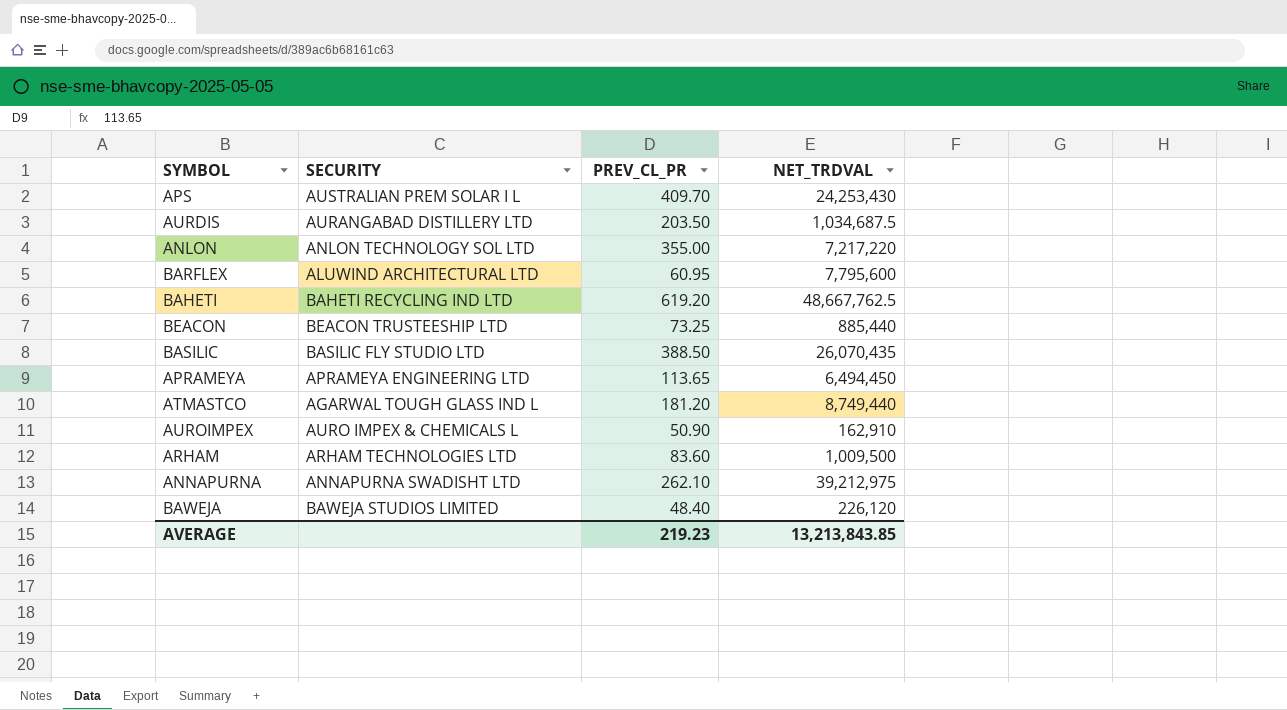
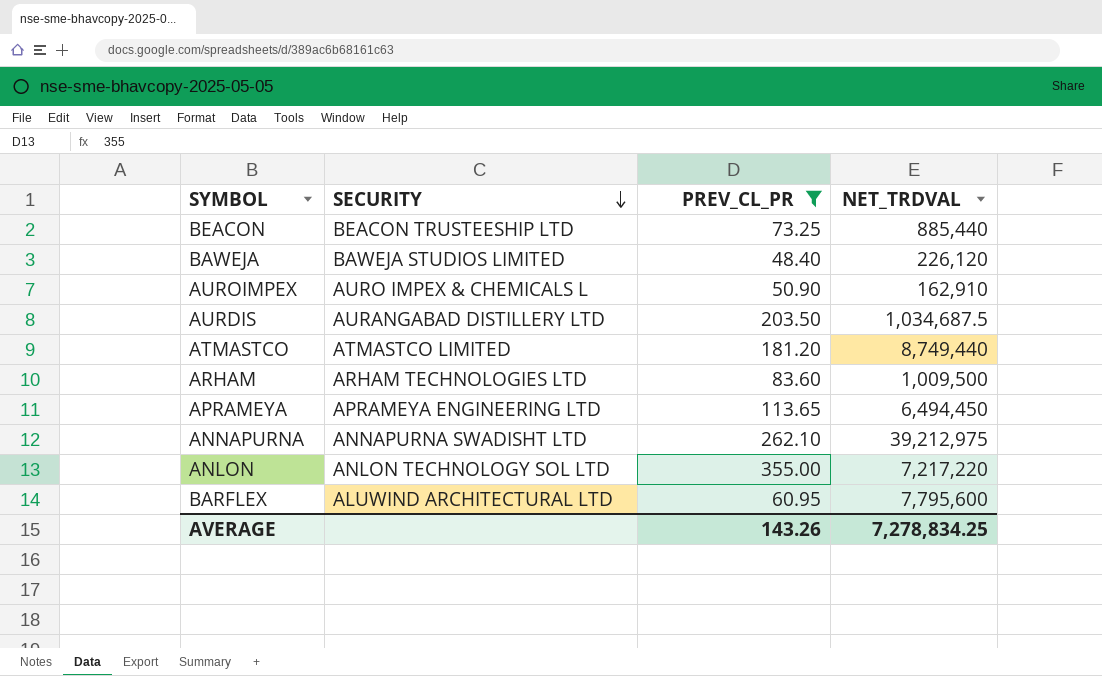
filter: none -> PREV_CL_PR <= 355.00
row order: none -> SECURITY descending
ATMASTCO | SECURITY: AGARWAL TOUGH GLASS IND L -> ATMASTCO LIMITED
AVERAGE | PREV_CL_PR: 219.23 -> 143.26
AVERAGE | NET_TRDVAL: 13,213,843.85 -> 7,278,834.25

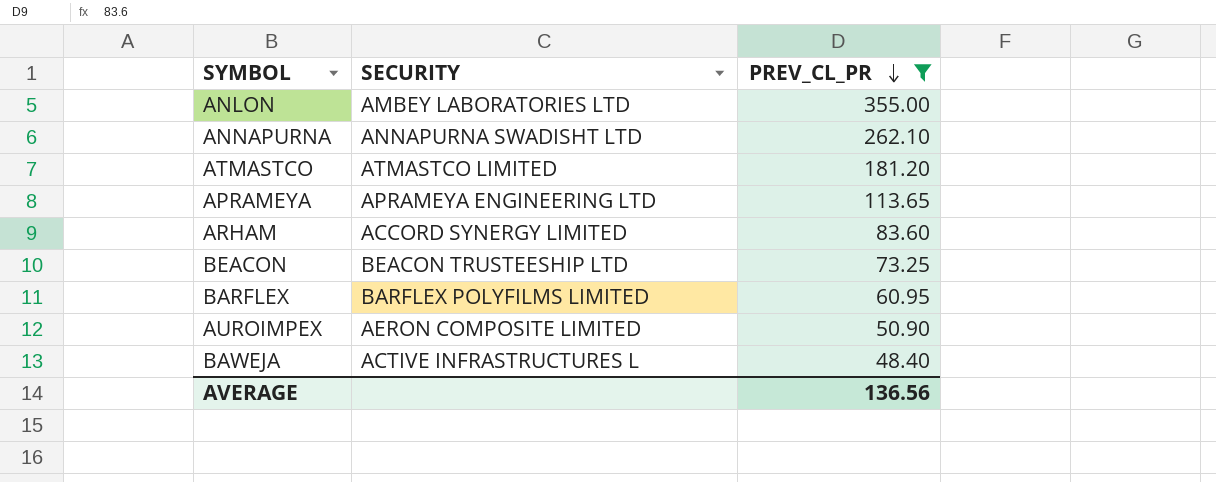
row order: SECURITY descending -> PREV_CL_PR descending
column NET_TRDVAL | position: 4 -> none
row AURDIS: AURANGABAD DISTILLERY LTD | 203.50 | 1,034,687.5 -> none
ANLON | SECURITY: ANLON TECHNOLOGY SOL LTD -> AMBEY LABORATORIES LTD
ARHAM | SECURITY: ARHAM TECHNOLOGIES LTD -> ACCORD SYNERGY LIMITED
BARFLEX | SECURITY: ALUWIND ARCHITECTURAL LTD -> BARFLEX POLYFILMS LIMITED
AUROIMPEX | SECURITY: AURO IMPEX & CHEMICALS L -> AERON COMPOSITE LIMITED
BAWEJA | SECURITY: BAWEJA STUDIOS LIMITED -> ACTIVE INFRASTRUCTURES L
AVERAGE | PREV_CL_PR: 143.26 -> 136.56

